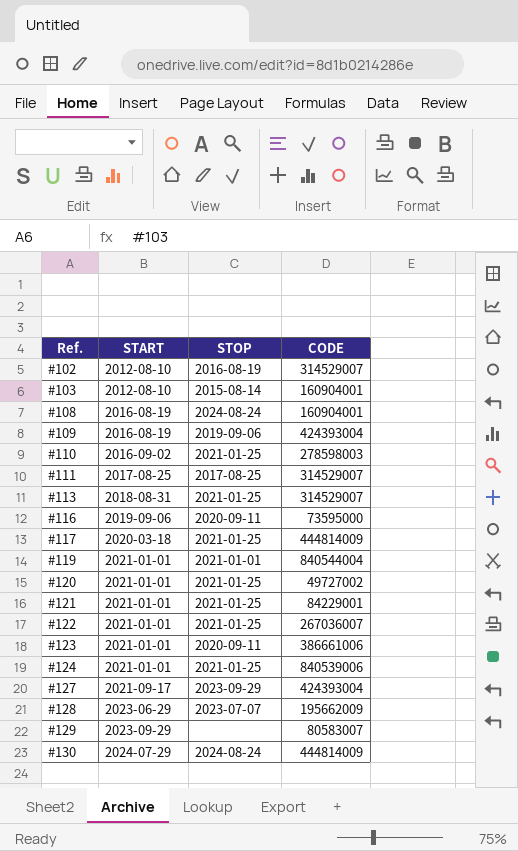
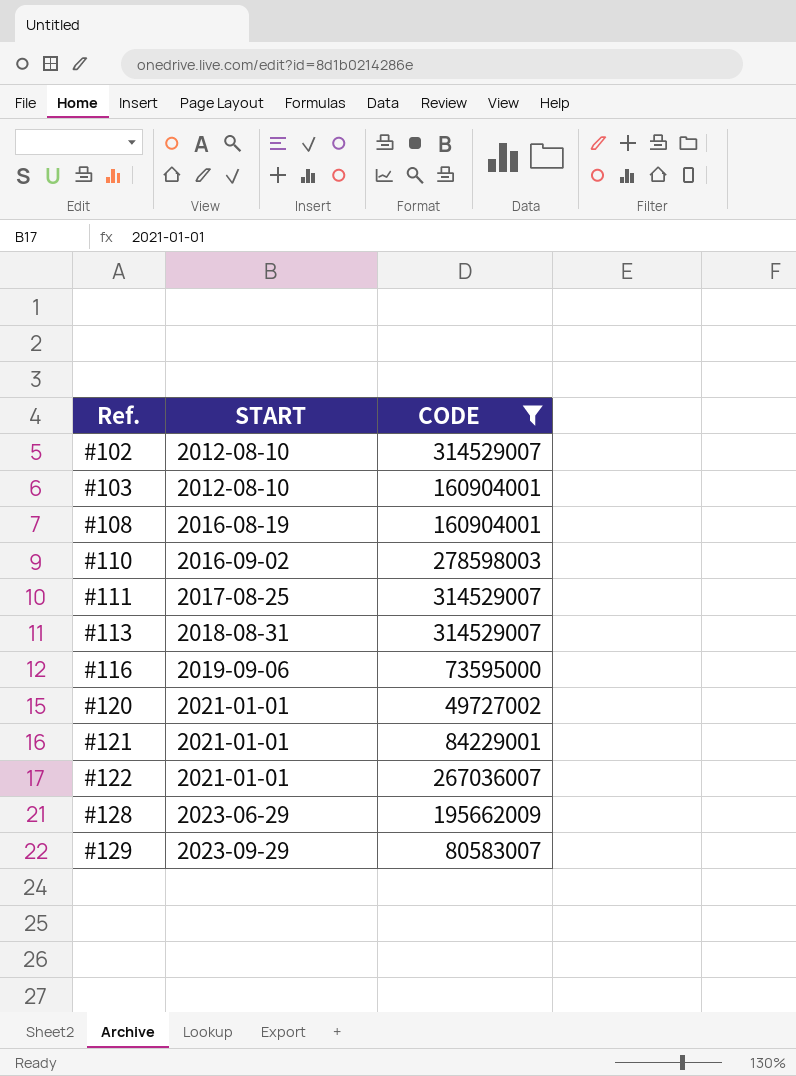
filter: none -> CODE <= 314529007
column STOP | position: 3 -> none

